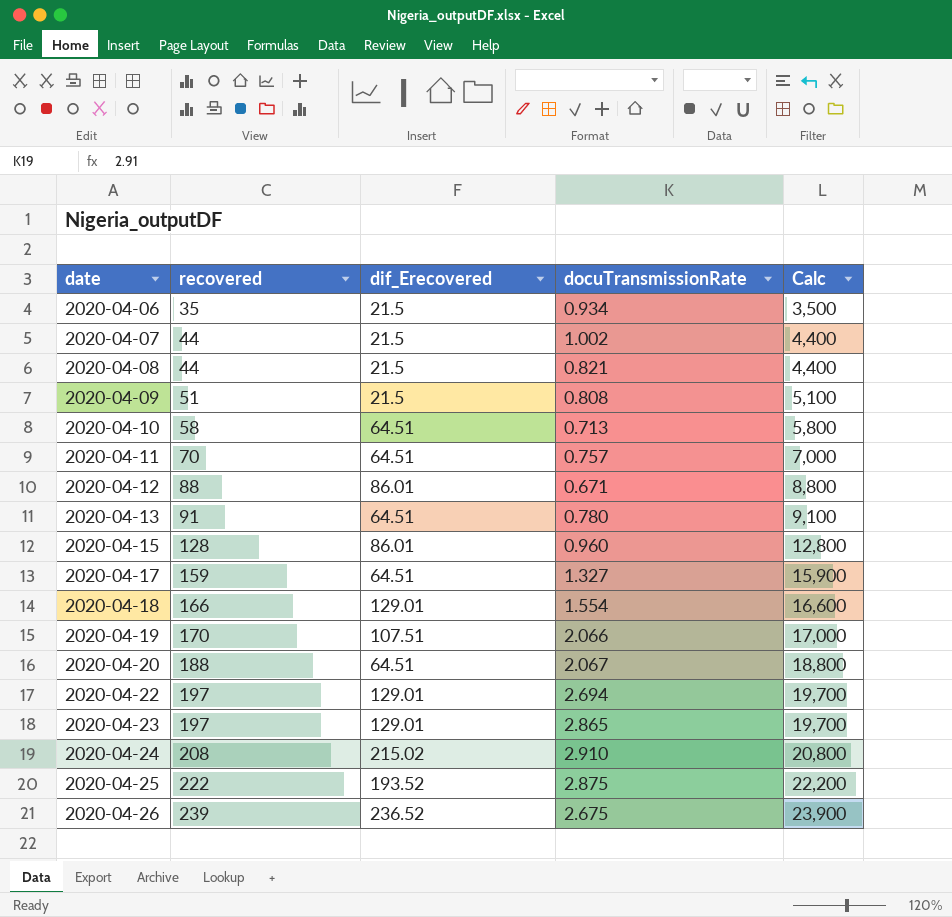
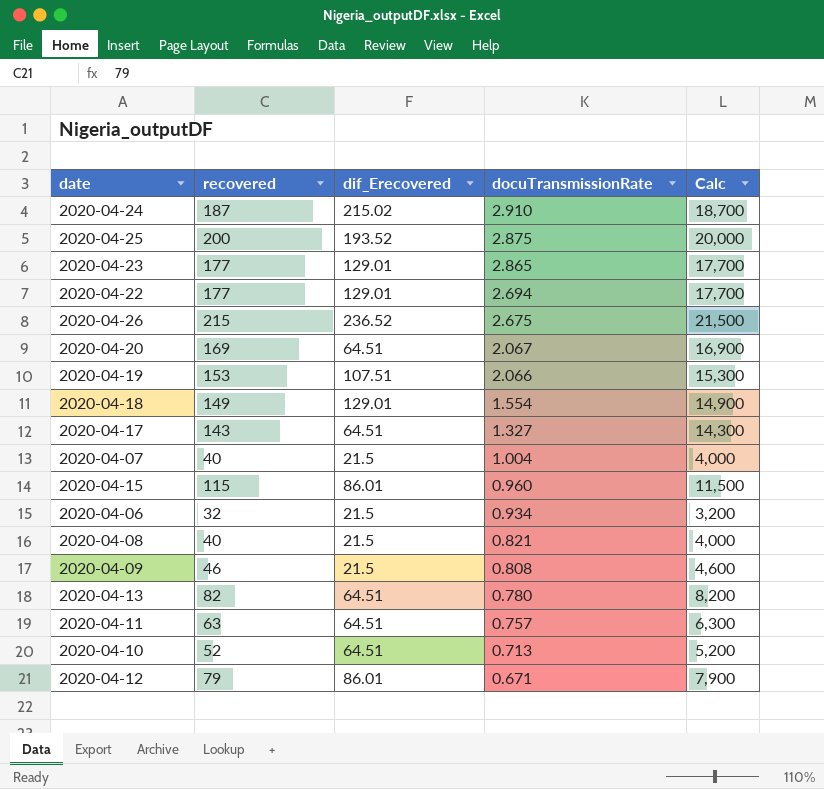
row order: date ascending -> docuTransmissionRate descending
2020-04-24 | recovered: 208 -> 187
2020-04-24 | Calc: 20,800 -> 18,700
2020-04-25 | recovered: 222 -> 200
2020-04-25 | Calc: 22,200 -> 20,000
2020-04-23 | recovered: 197 -> 177
2020-04-23 | Calc: 19,700 -> 17,700
2020-04-22 | recovered: 197 -> 177
2020-04-22 | Calc: 19,700 -> 17,700
2020-04-26 | recovered: 239 -> 215
2020-04-26 | Calc: 23,900 -> 21,500
2020-04-20 | recovered: 188 -> 169
2020-04-20 | Calc: 18,800 -> 16,900
2020-04-19 | recovered: 170 -> 153
2020-04-19 | Calc: 17,000 -> 15,300
2020-04-18 | recovered: 166 -> 149
2020-04-18 | Calc: 16,600 -> 14,900
2020-04-17 | recovered: 159 -> 143
2020-04-17 | Calc: 15,900 -> 14,300
2020-04-07 | recovered: 44 -> 40
2020-04-07 | docuTransmissionRate: 1.002 -> 1.004
2020-04-07 | Calc: 4,400 -> 4,000
2020-04-15 | recovered: 128 -> 115
2020-04-15 | Calc: 12,800 -> 11,500
2020-04-06 | recovered: 35 -> 32
2020-04-06 | Calc: 3,500 -> 3,200
2020-04-08 | recovered: 44 -> 40
2020-04-08 | Calc: 4,400 -> 4,000
2020-04-09 | recovered: 51 -> 46
2020-04-09 | Calc: 5,100 -> 4,600
2020-04-13 | recovered: 91 -> 82
2020-04-13 | Calc: 9,100 -> 8,200
2020-04-11 | recovered: 70 -> 63
2020-04-11 | Calc: 7,000 -> 6,300
2020-04-10 | recovered: 58 -> 52
2020-04-10 | Calc: 5,800 -> 5,200
2020-04-12 | recovered: 88 -> 79
2020-04-12 | Calc: 8,800 -> 7,900

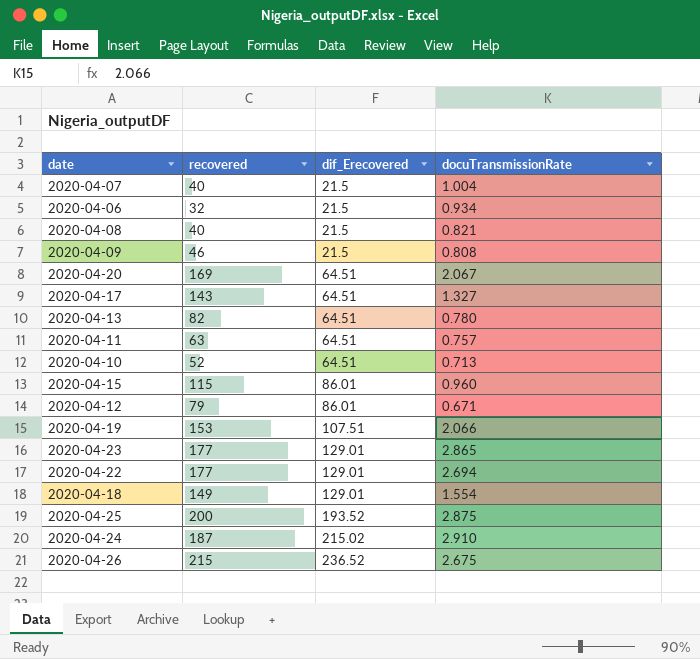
row order: docuTransmissionRate descending -> dif_Erecovered ascending
column Calc | formula: [recovered] * 100 -> none

